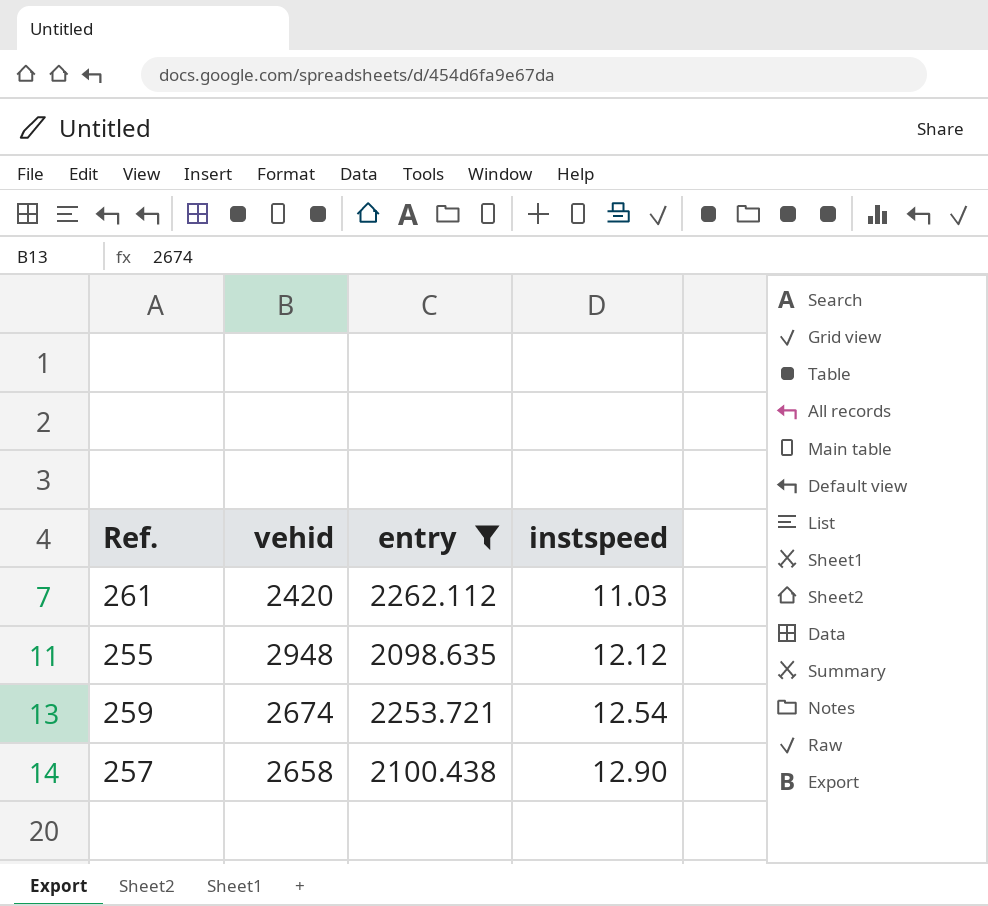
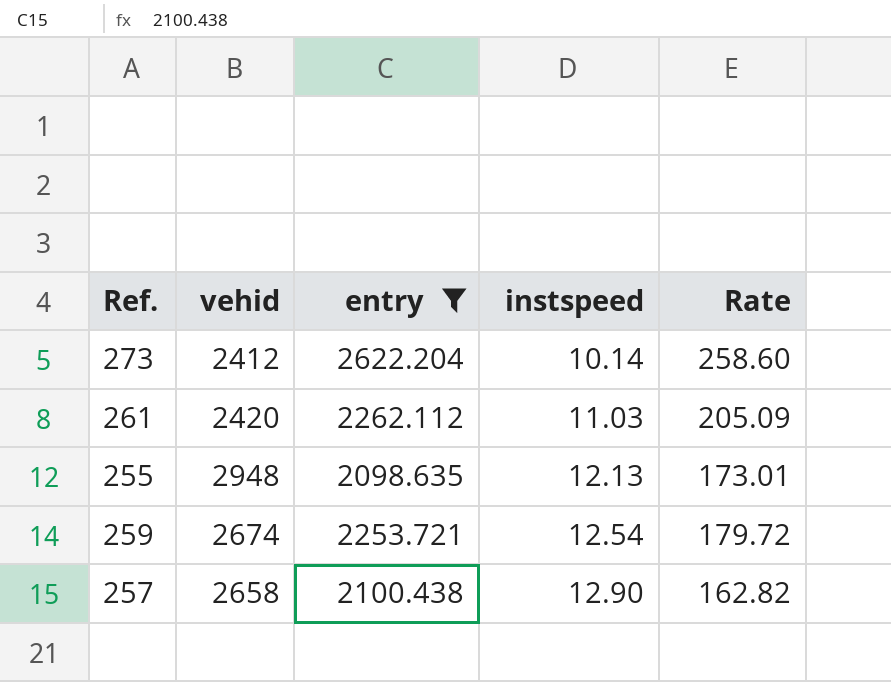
column Rate | formula: none -> [entry] / [instspeed]
row 273: none -> 2412 | 2622.204 | 10.14 | 258.60
255 | instspeed: 12.12 -> 12.13

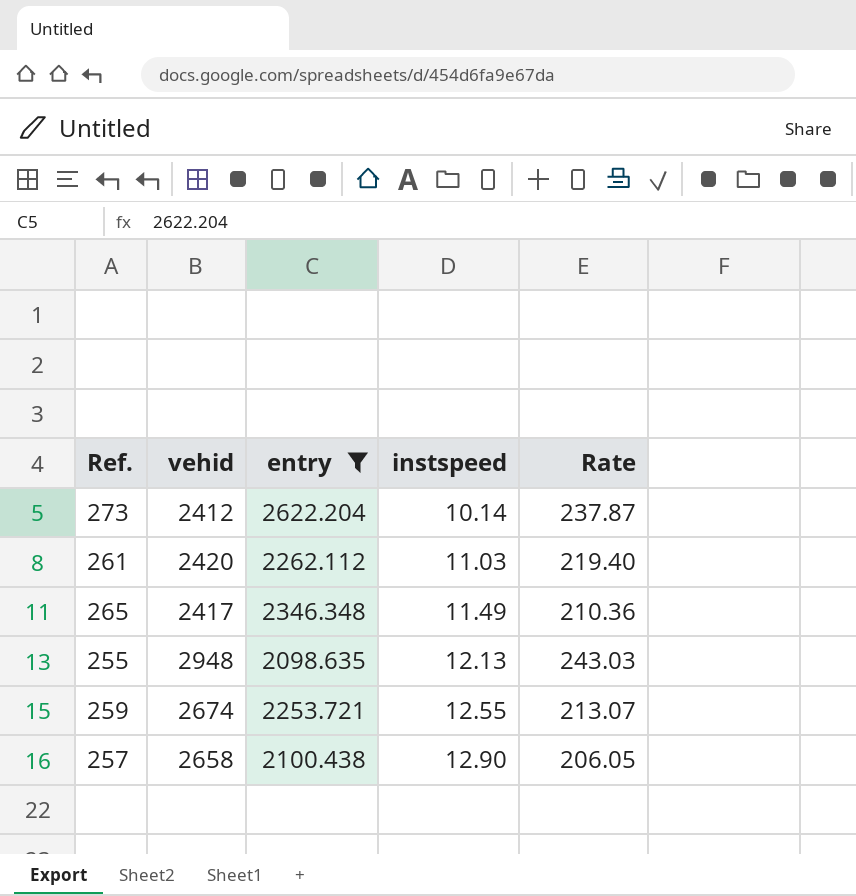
column Rate | formula: [entry] / [instspeed] -> [vehid] / [instspeed]
row 265: none -> 2417 | 2346.348 | 11.49 | 210.36
259 | instspeed: 12.54 -> 12.55

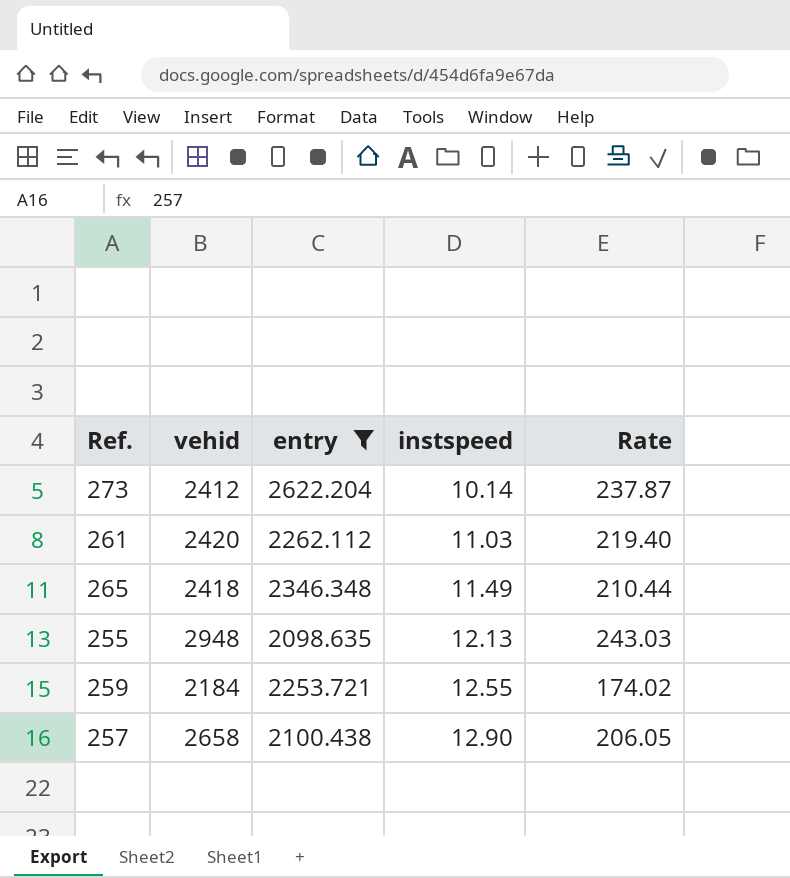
265 | vehid: 2417 -> 2418
265 | Rate: 210.36 -> 210.44
259 | vehid: 2674 -> 2184
259 | Rate: 213.07 -> 174.02

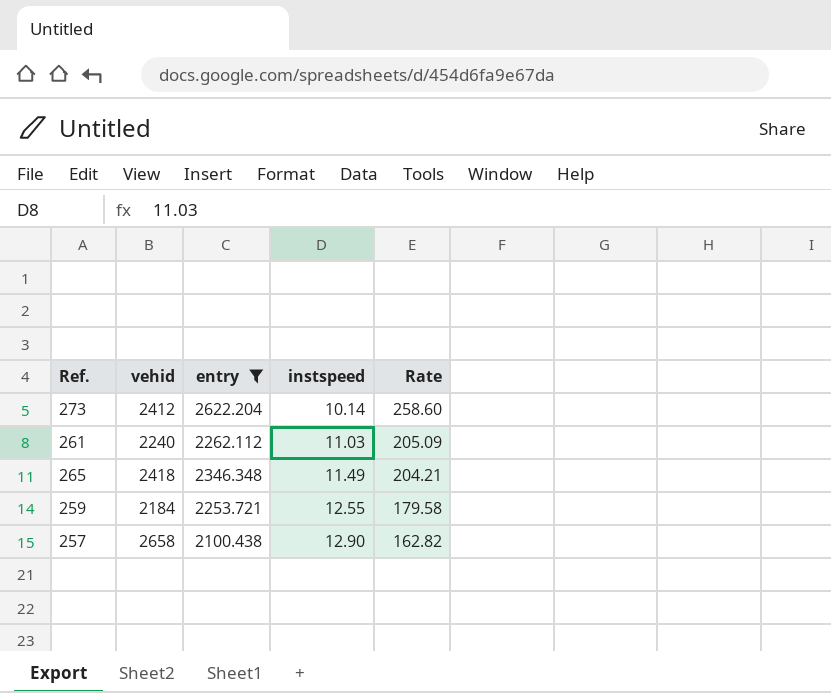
column Rate | formula: [vehid] / [instspeed] -> [entry] / [instspeed]
row 255: 2948 | 2098.635 | 12.13 | 243.03 -> none
261 | vehid: 2420 -> 2240

